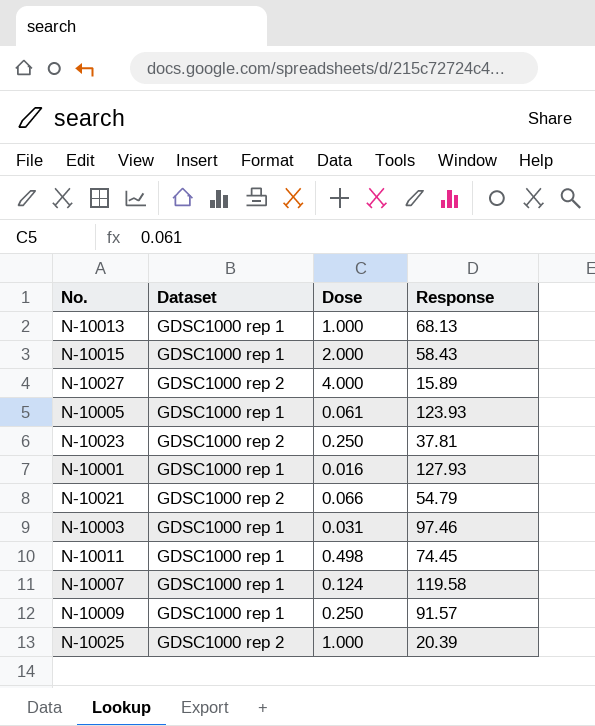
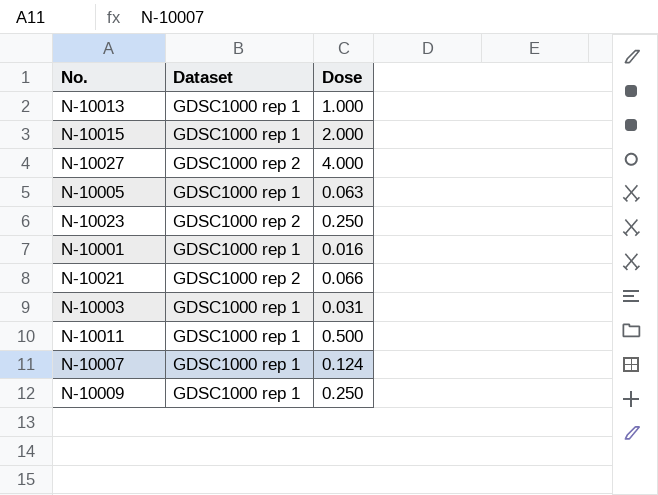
column Response | position: 4 -> none
row N-10025: GDSC1000 rep 2 | 1.000 | 20.39 -> none
N-10005 | Dose: 0.061 -> 0.063
N-10011 | Dose: 0.498 -> 0.500

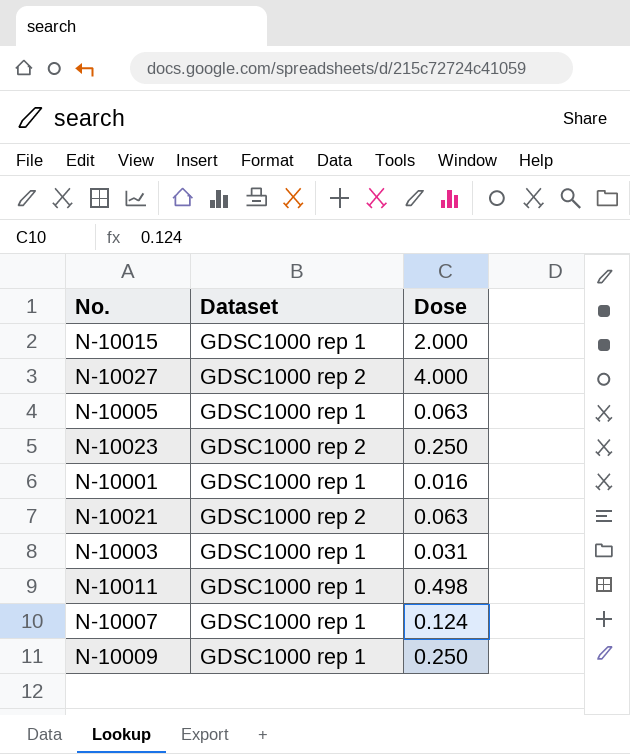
row N-10013: GDSC1000 rep 1 | 1.000 -> none
N-10021 | Dose: 0.066 -> 0.063
N-10011 | Dose: 0.500 -> 0.498

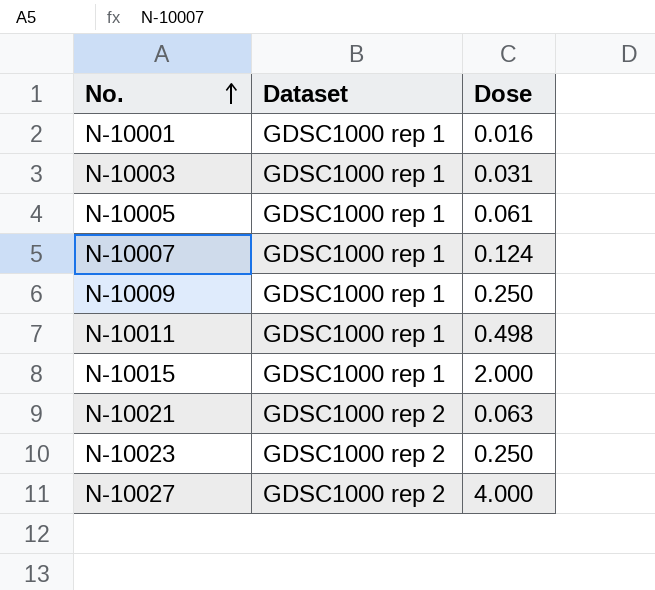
row order: none -> No. ascending
N-10005 | Dose: 0.063 -> 0.061

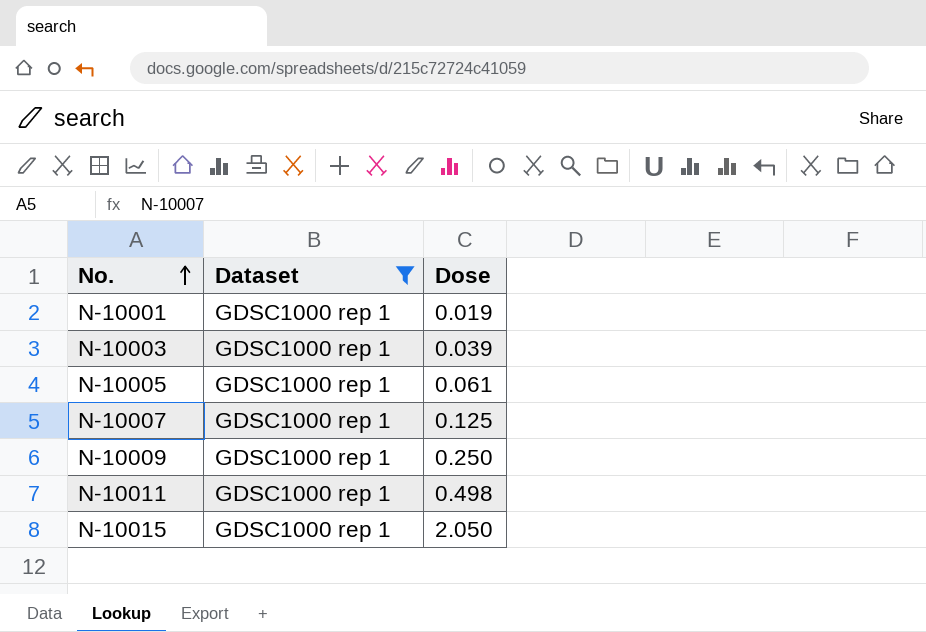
filter: none -> Dataset = GDSC1000 rep 1
N-10001 | Dose: 0.016 -> 0.019
N-10003 | Dose: 0.031 -> 0.039
N-10007 | Dose: 0.124 -> 0.125
N-10015 | Dose: 2.000 -> 2.050

